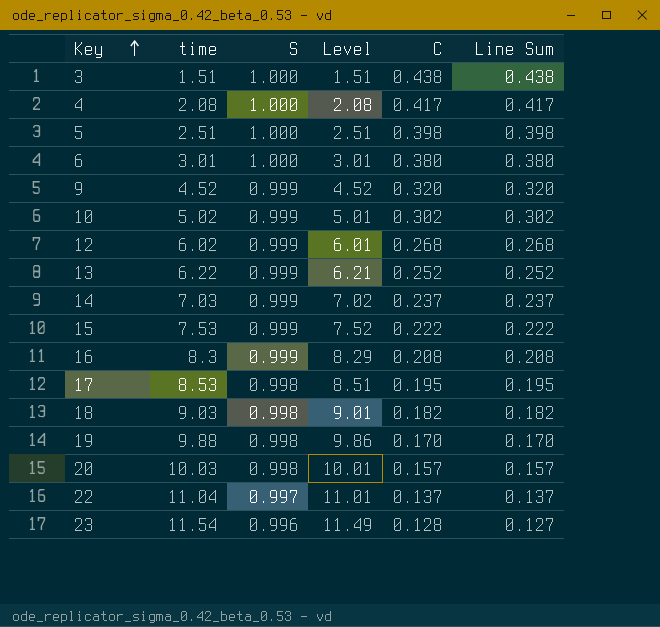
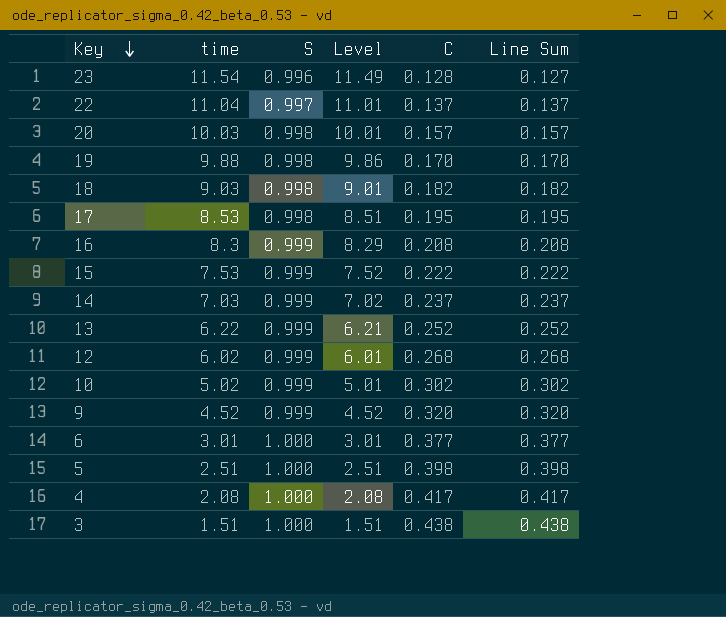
row order: Key ascending -> Key descending
6 | C: 0.380 -> 0.377
6 | Line Sum: 0.380 -> 0.377

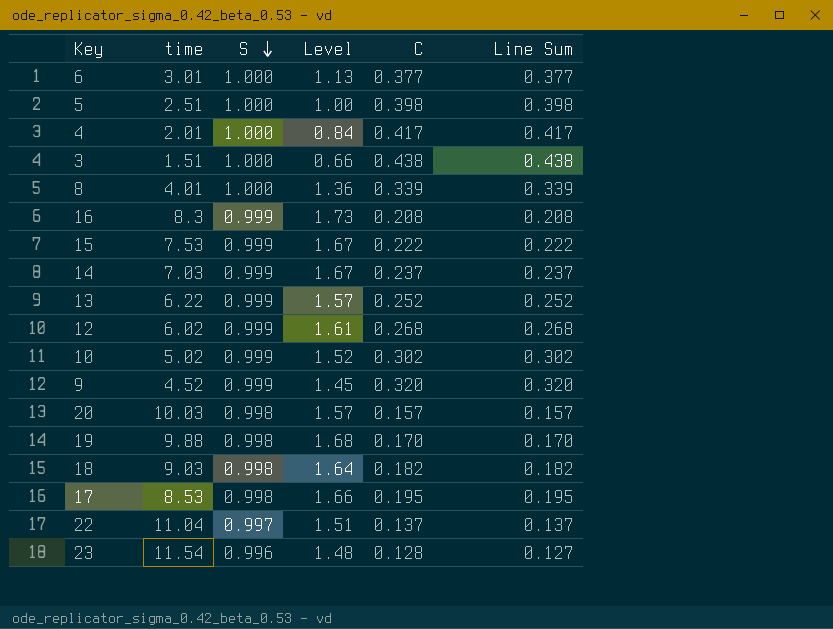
row order: Key descending -> S descending
column Level | formula: [time] * [S] -> [time] * [C]
4 | time: 2.08 -> 2.01
row 8: none -> 4.01 | 1.000 | 1.36 | 0.339 | 0.339

